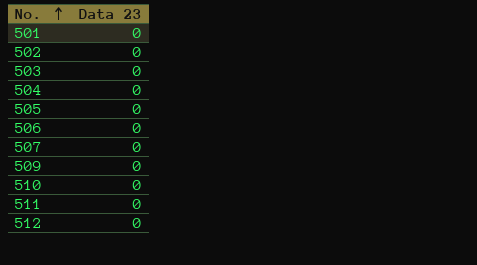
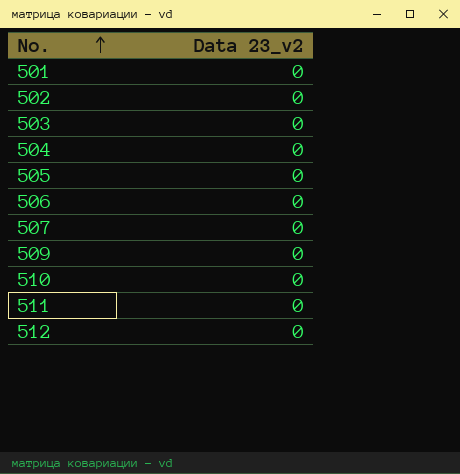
column name: Data 23 -> Data 23_v2

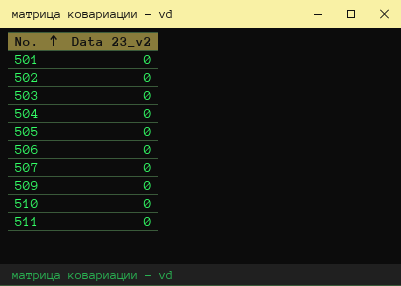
row 512: 0 -> none

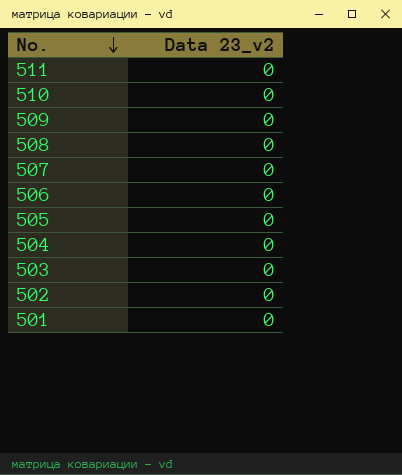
row order: No. ascending -> No. descending
row 508: none -> 0

